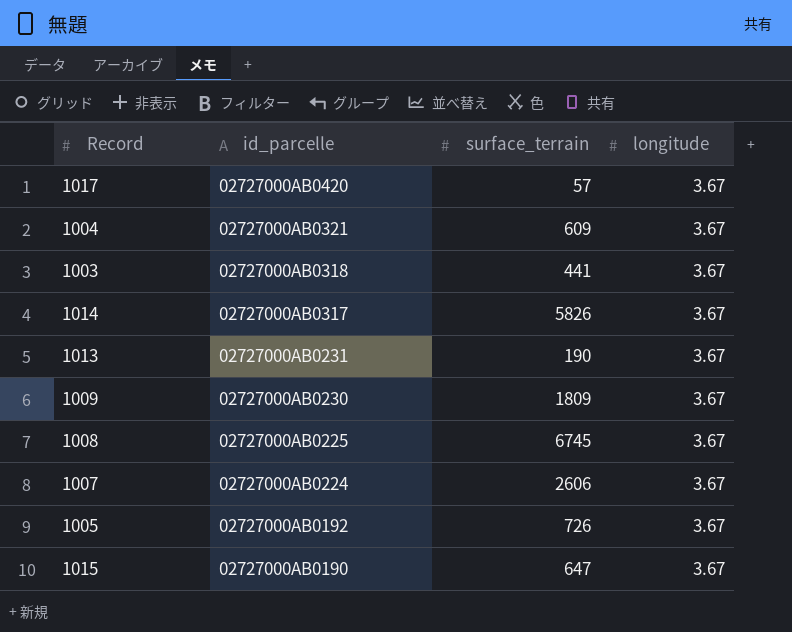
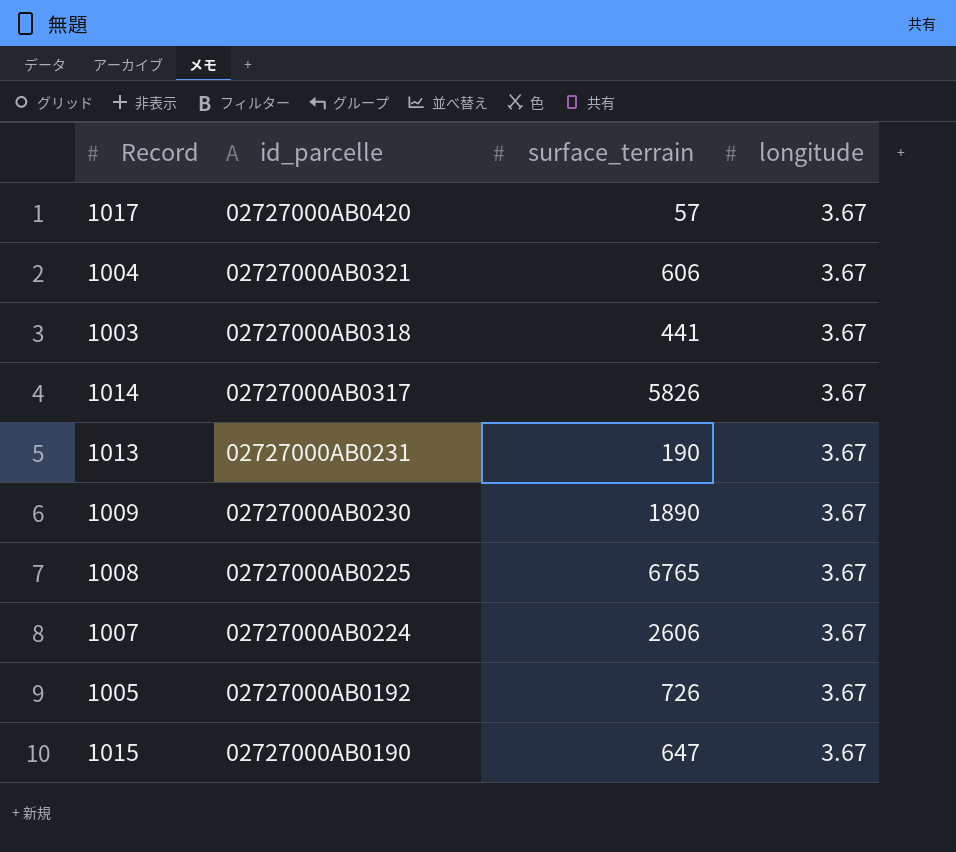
1004 | surface_terrain: 609 -> 606
1009 | surface_terrain: 1809 -> 1890
1008 | surface_terrain: 6745 -> 6765

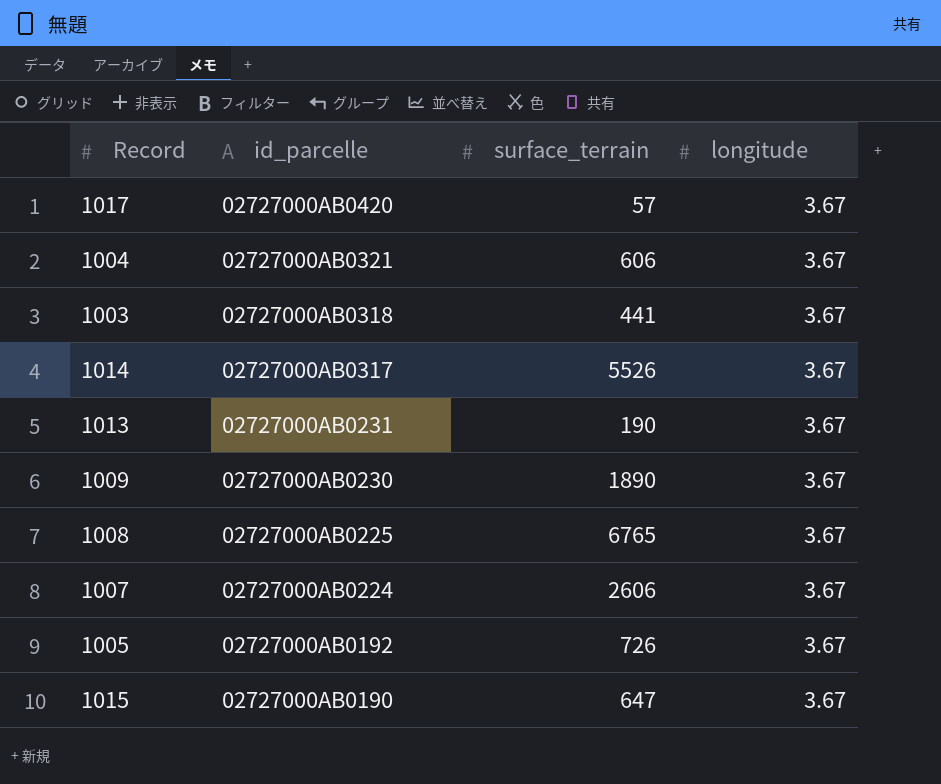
1014 | surface_terrain: 5826 -> 5526

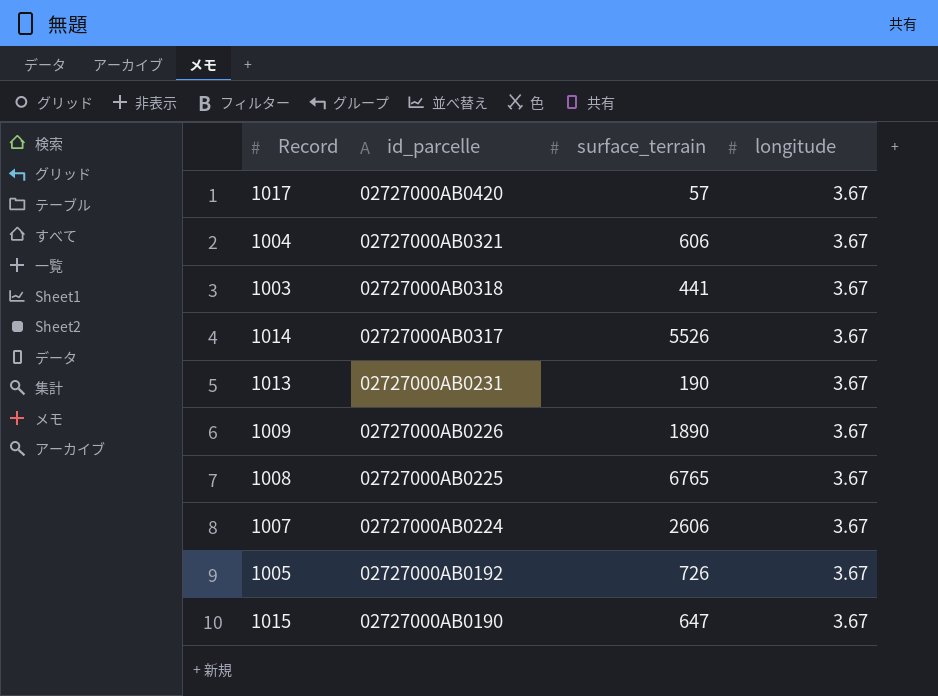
1009 | id_parcelle: 02727000AB0230 -> 02727000AB0226

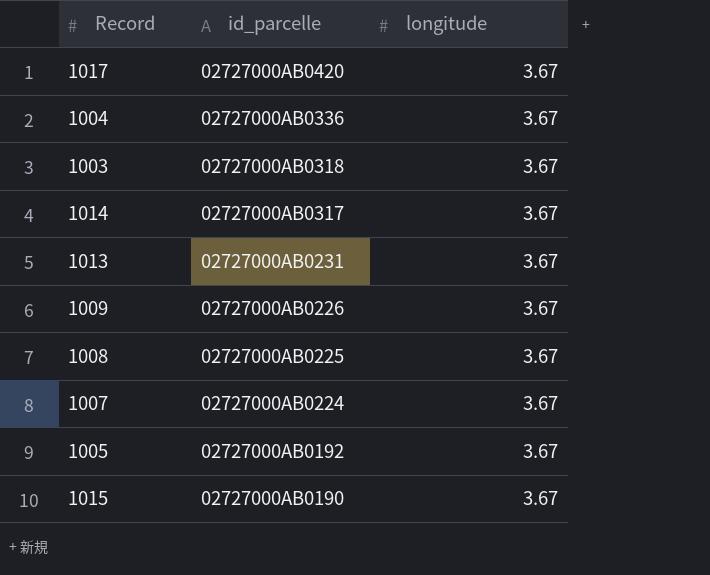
column surface_terrain | position: 3 -> none
1004 | id_parcelle: 02727000AB0321 -> 02727000AB0336

